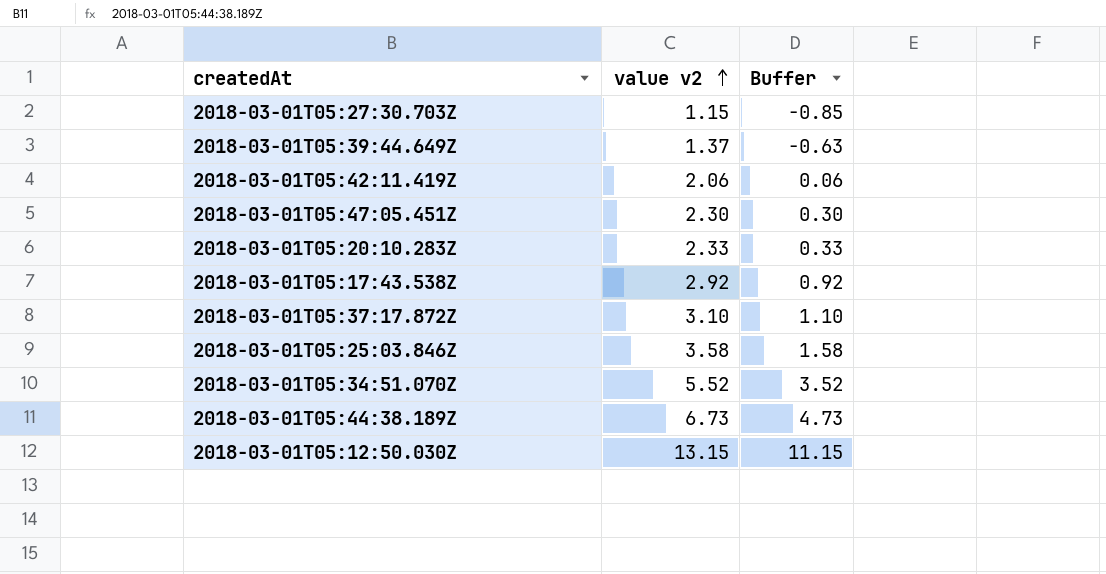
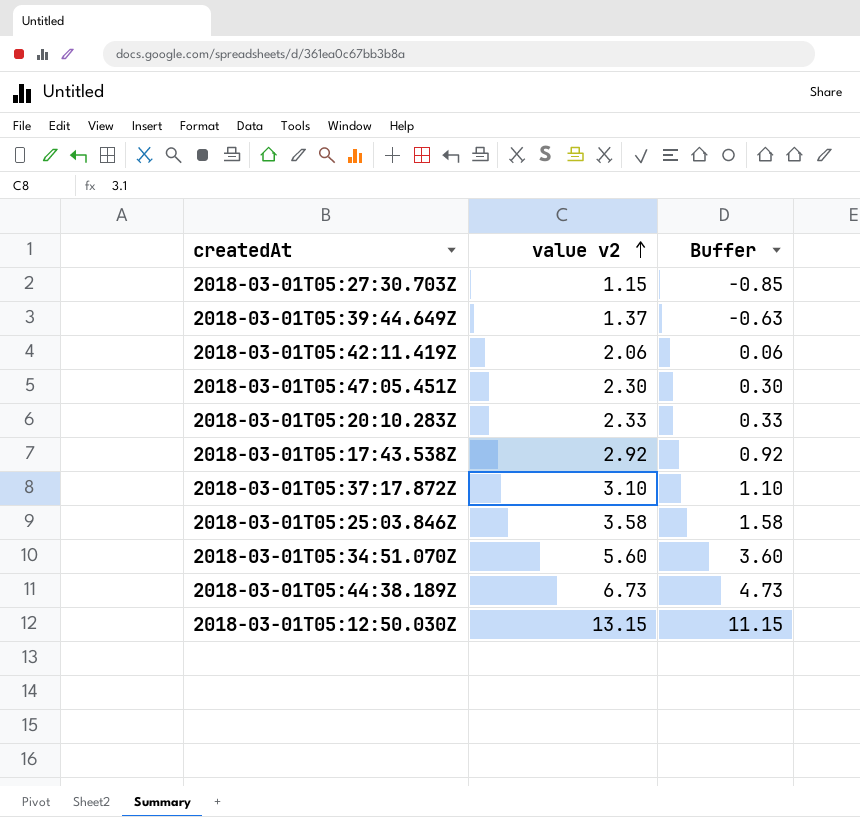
2018-03-01T05:34:51.070Z | value v2: 5.52 -> 5.60
2018-03-01T05:34:51.070Z | Buffer: 3.52 -> 3.60

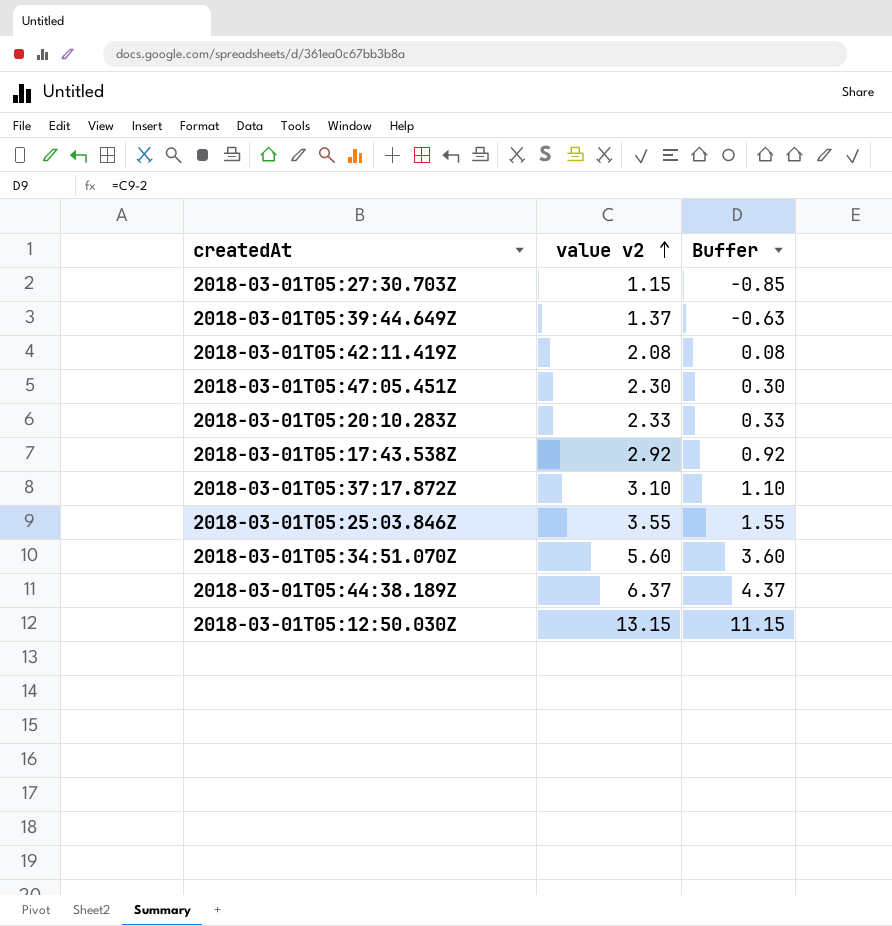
2018-03-01T05:42:11.419Z | value v2: 2.06 -> 2.08
2018-03-01T05:42:11.419Z | Buffer: 0.06 -> 0.08
2018-03-01T05:25:03.846Z | value v2: 3.58 -> 3.55
2018-03-01T05:25:03.846Z | Buffer: 1.58 -> 1.55
2018-03-01T05:44:38.189Z | value v2: 6.73 -> 6.37
2018-03-01T05:44:38.189Z | Buffer: 4.73 -> 4.37

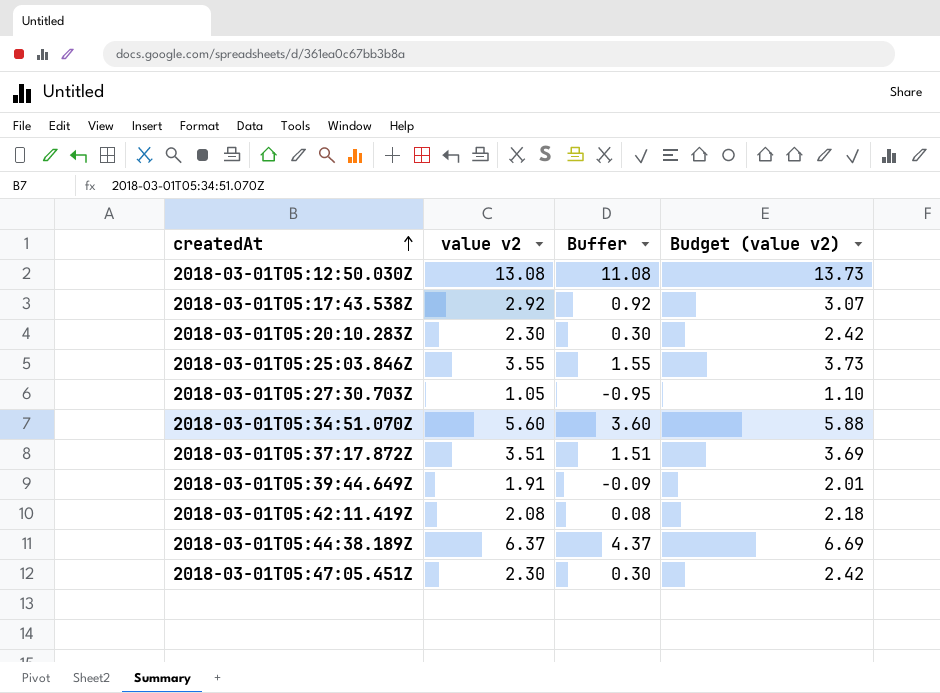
row order: value v2 ascending -> createdAt ascending
column Budget (value v2) | formula: none -> [value v2] * 1.05
2018-03-01T05:12:50.030Z | value v2: 13.15 -> 13.08
2018-03-01T05:12:50.030Z | Buffer: 11.15 -> 11.08
2018-03-01T05:20:10.283Z | value v2: 2.33 -> 2.30
2018-03-01T05:20:10.283Z | Buffer: 0.33 -> 0.30
2018-03-01T05:27:30.703Z | value v2: 1.15 -> 1.05
2018-03-01T05:27:30.703Z | Buffer: -0.85 -> -0.95
2018-03-01T05:37:17.872Z | value v2: 3.10 -> 3.51
2018-03-01T05:37:17.872Z | Buffer: 1.10 -> 1.51
2018-03-01T05:39:44.649Z | value v2: 1.37 -> 1.91
2018-03-01T05:39:44.649Z | Buffer: -0.63 -> -0.09

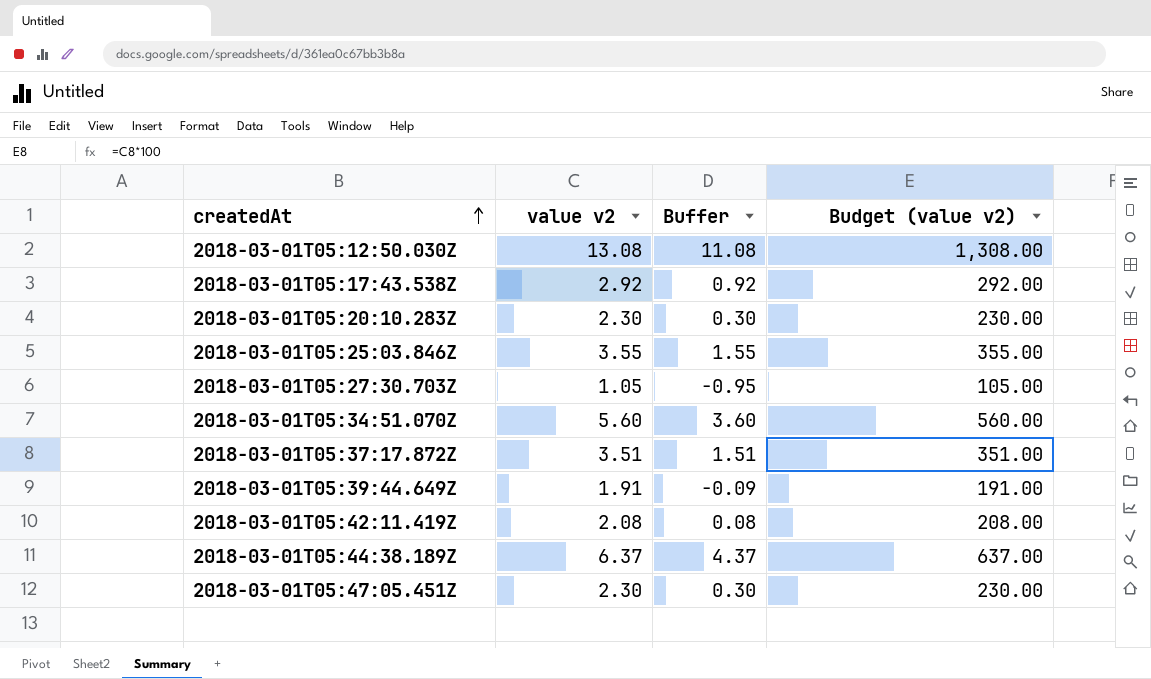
column Budget (value v2) | formula: [value v2] * 1.05 -> [value v2] * 100

